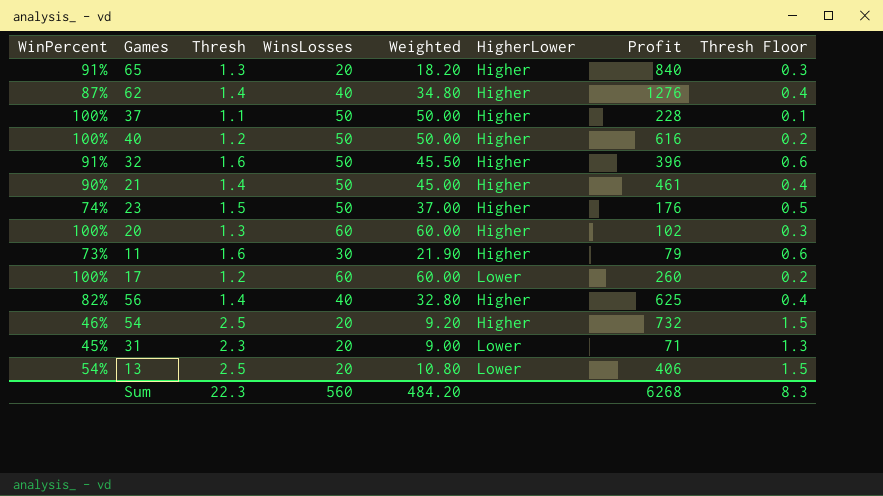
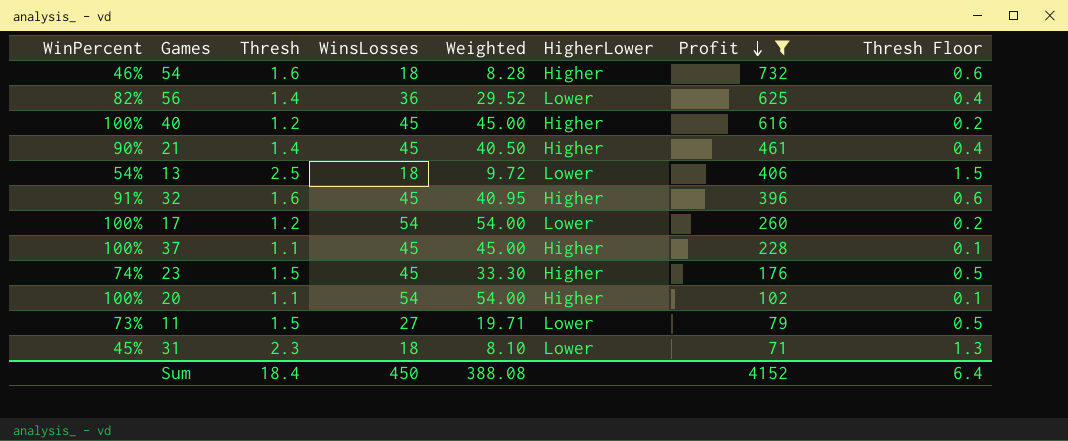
filter: none -> Profit <= 732
row order: none -> Profit descending
54 | Thresh: 2.5 -> 1.6
54 | WinsLosses: 20 -> 18
54 | Weighted: 9.20 -> 8.28
54 | Thresh Floor: 1.5 -> 0.6
56 | WinsLosses: 40 -> 36
56 | Weighted: 32.80 -> 29.52
56 | HigherLower: Higher -> Lower
40 | WinsLosses: 50 -> 45
40 | Weighted: 50.00 -> 45.00
21 | WinsLosses: 50 -> 45
21 | Weighted: 45.00 -> 40.50
13 | WinsLosses: 20 -> 18
13 | Weighted: 10.80 -> 9.72
32 | WinsLosses: 50 -> 45
32 | Weighted: 45.50 -> 40.95
17 | WinsLosses: 60 -> 54
17 | Weighted: 60.00 -> 54.00
37 | WinsLosses: 50 -> 45
37 | Weighted: 50.00 -> 45.00
23 | WinsLosses: 50 -> 45
23 | Weighted: 37.00 -> 33.30
20 | Thresh: 1.3 -> 1.1
20 | WinsLosses: 60 -> 54
20 | Weighted: 60.00 -> 54.00
20 | Thresh Floor: 0.3 -> 0.1
11 | Thresh: 1.6 -> 1.5
11 | WinsLosses: 30 -> 27
11 | Weighted: 21.90 -> 19.71
11 | HigherLower: Higher -> Lower
11 | Thresh Floor: 0.6 -> 0.5
31 | WinsLosses: 20 -> 18
31 | Weighted: 9.00 -> 8.10
Sum | Thresh: 22.3 -> 18.4
Sum | WinsLosses: 560 -> 450
Sum | Weighted: 484.20 -> 388.08
Sum | Profit: 6268 -> 4152
Sum | Thresh Floor: 8.3 -> 6.4

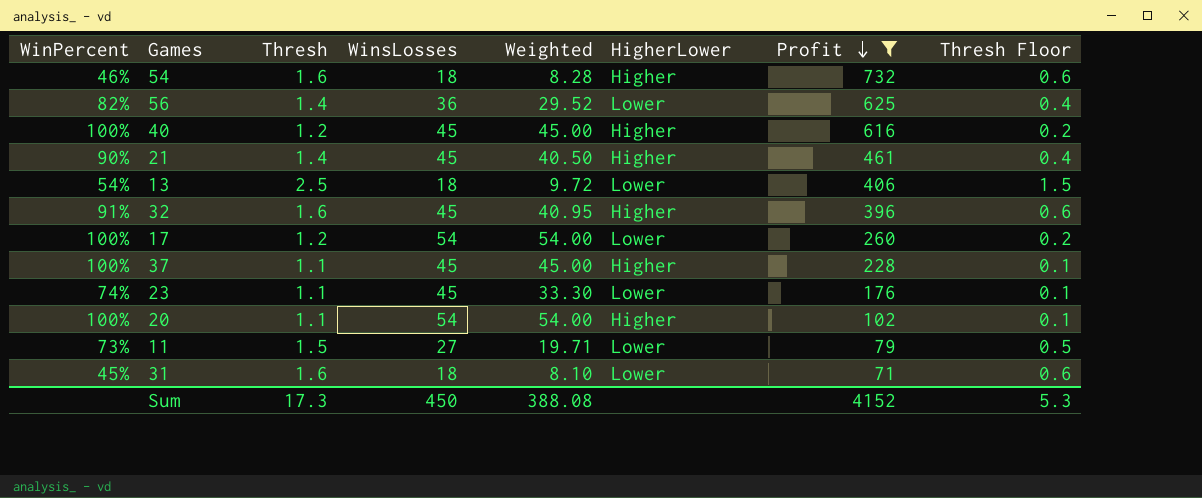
23 | Thresh: 1.5 -> 1.1
23 | HigherLower: Higher -> Lower
23 | Thresh Floor: 0.5 -> 0.1
31 | Thresh: 2.3 -> 1.6
31 | Thresh Floor: 1.3 -> 0.6
Sum | Thresh: 18.4 -> 17.3
Sum | Thresh Floor: 6.4 -> 5.3

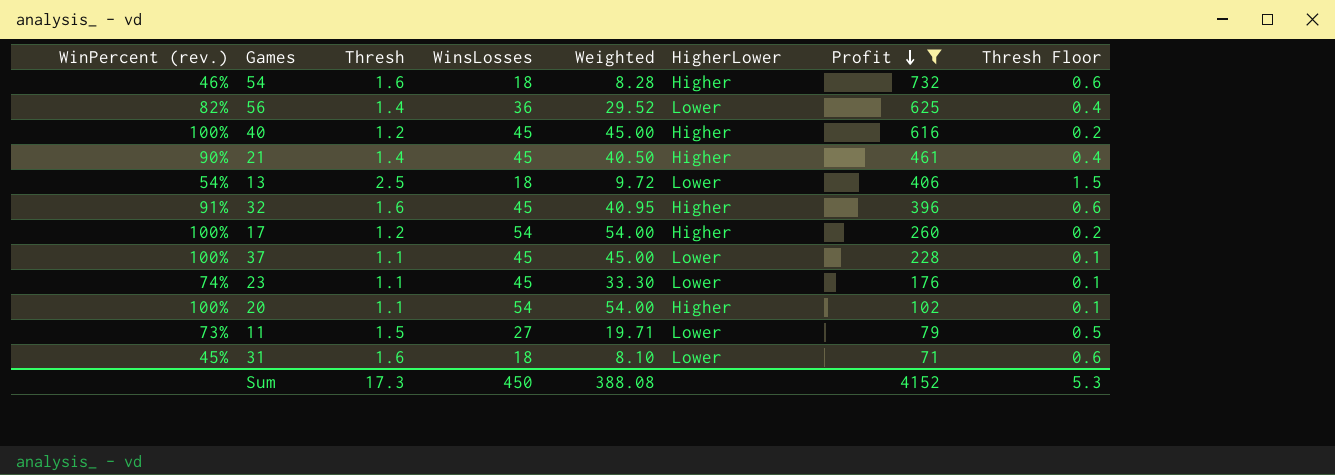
column name: WinPercent -> WinPercent (rev.)
17 | HigherLower: Lower -> Higher
37 | HigherLower: Higher -> Lower

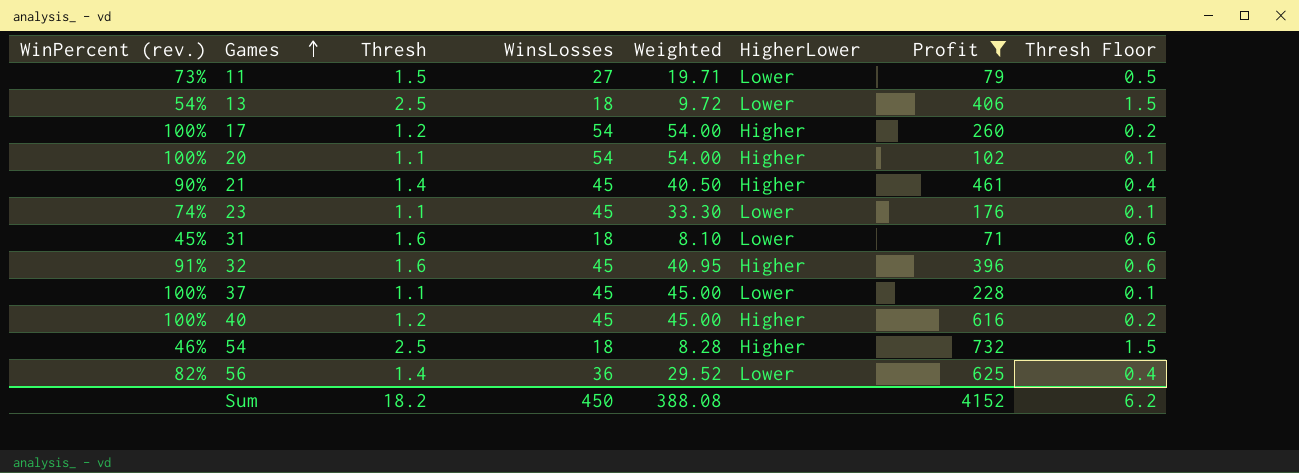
row order: Profit descending -> Games ascending
54 | Thresh: 1.6 -> 2.5
54 | Thresh Floor: 0.6 -> 1.5
Sum | Thresh: 17.3 -> 18.2
Sum | Thresh Floor: 5.3 -> 6.2

